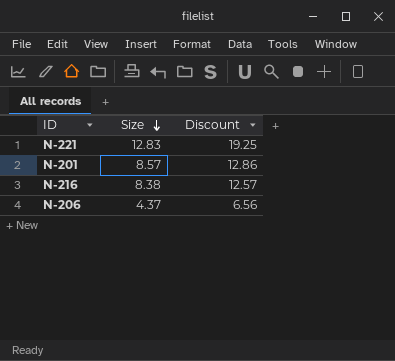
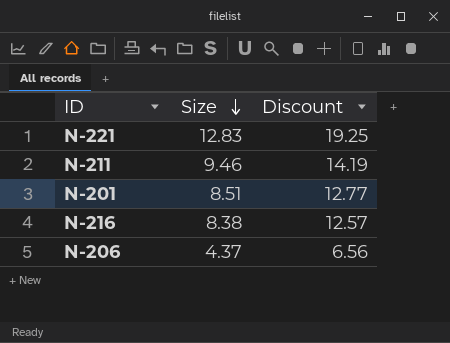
row N-211: none -> 9.46 | 14.19
N-201 | Size: 8.57 -> 8.51
N-201 | Discount: 12.86 -> 12.77

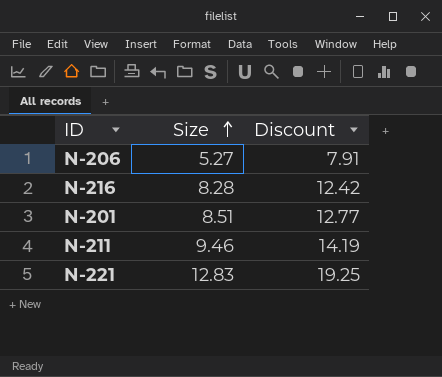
row order: Size descending -> Size ascending
N-206 | Size: 4.37 -> 5.27
N-206 | Discount: 6.56 -> 7.91
N-216 | Size: 8.38 -> 8.28
N-216 | Discount: 12.57 -> 12.42

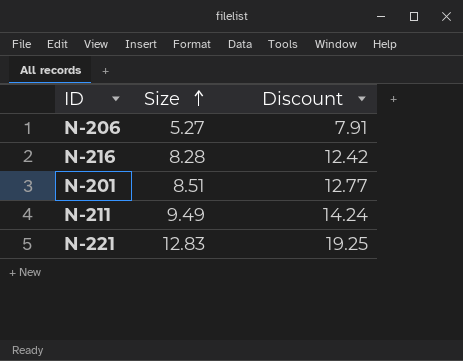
N-211 | Size: 9.46 -> 9.49
N-211 | Discount: 14.19 -> 14.24

